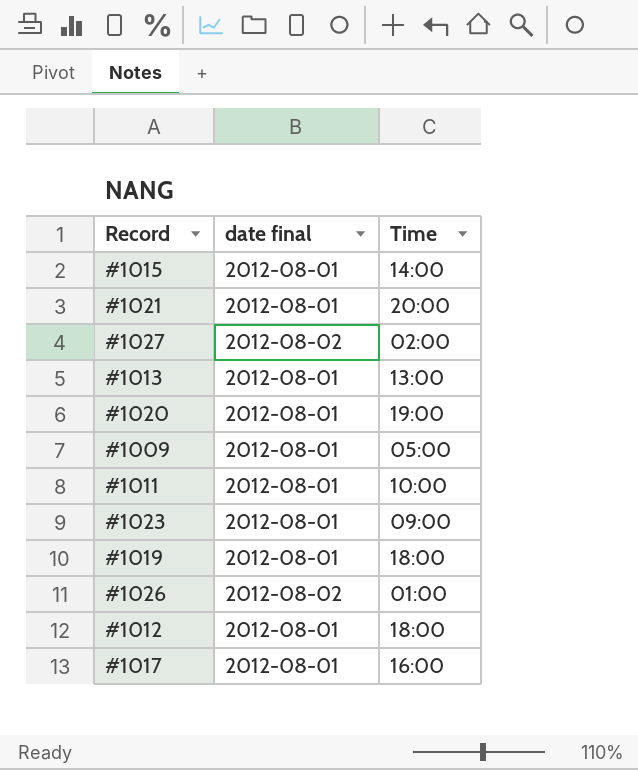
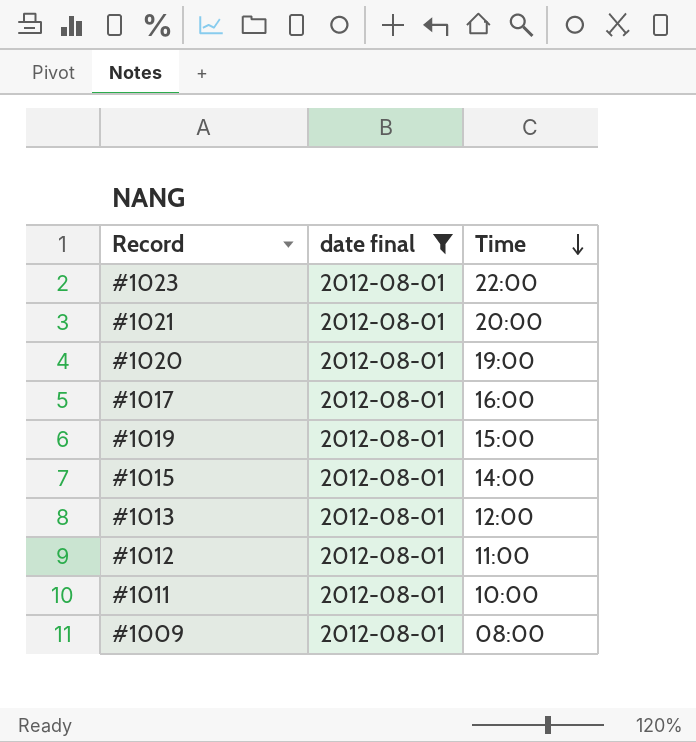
filter: none -> date final = 2012-08-01
row order: none -> Time descending
#1023 | Time: 09:00 -> 22:00
#1019 | Time: 18:00 -> 15:00
#1013 | Time: 13:00 -> 12:00
#1012 | Time: 18:00 -> 11:00
#1009 | Time: 05:00 -> 08:00

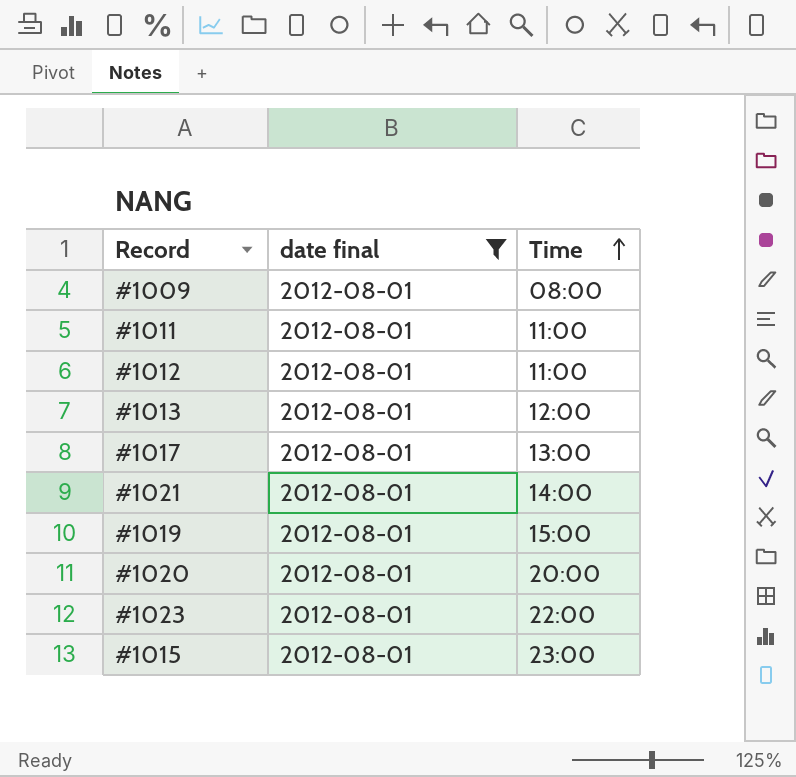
row order: Time descending -> Time ascending
#1011 | Time: 10:00 -> 11:00
#1017 | Time: 16:00 -> 13:00
#1021 | Time: 20:00 -> 14:00
#1020 | Time: 19:00 -> 20:00
#1015 | Time: 14:00 -> 23:00

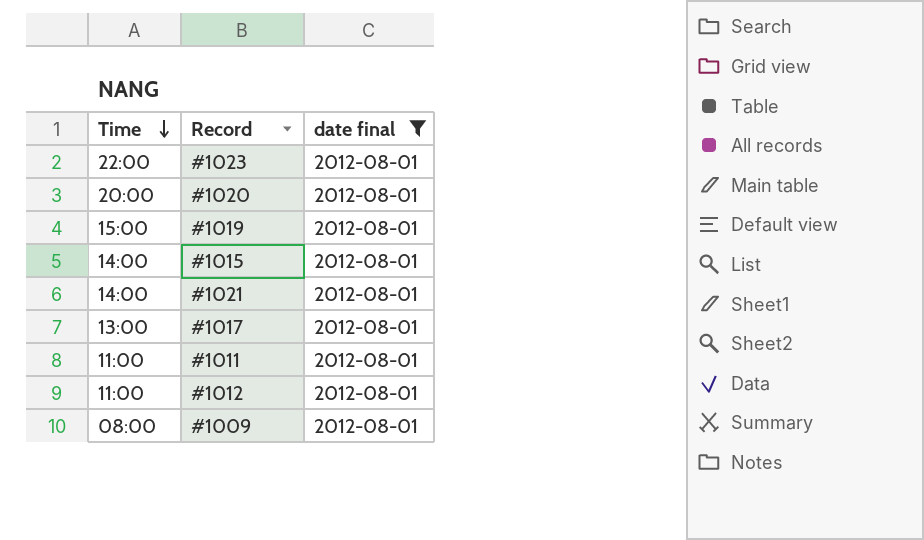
row order: Time ascending -> Time descending
column Time | position: 3 -> 1
row #1013: 2012-08-01 | 12:00 -> none
#1015 | Time: 23:00 -> 14:00

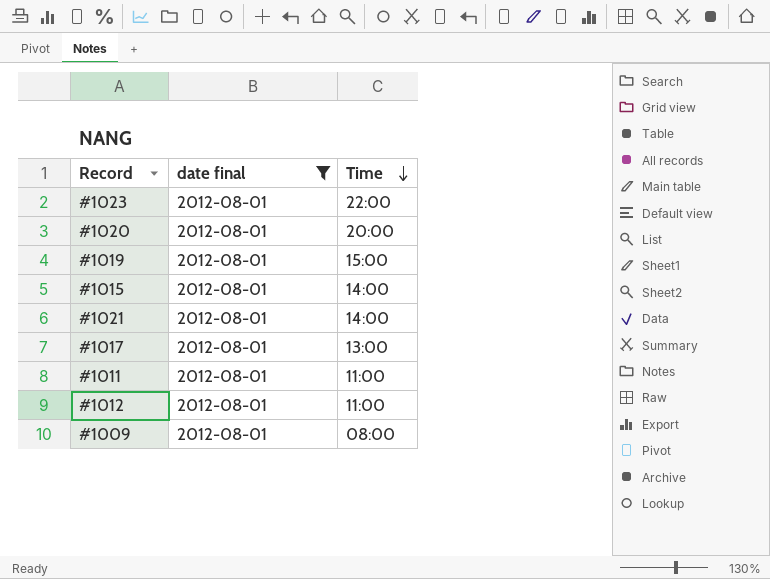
column Time | position: 1 -> 3

